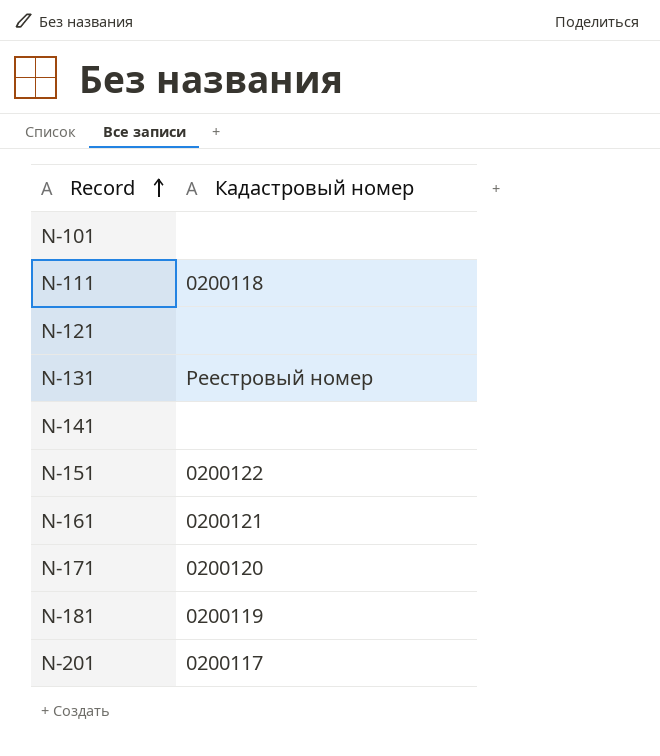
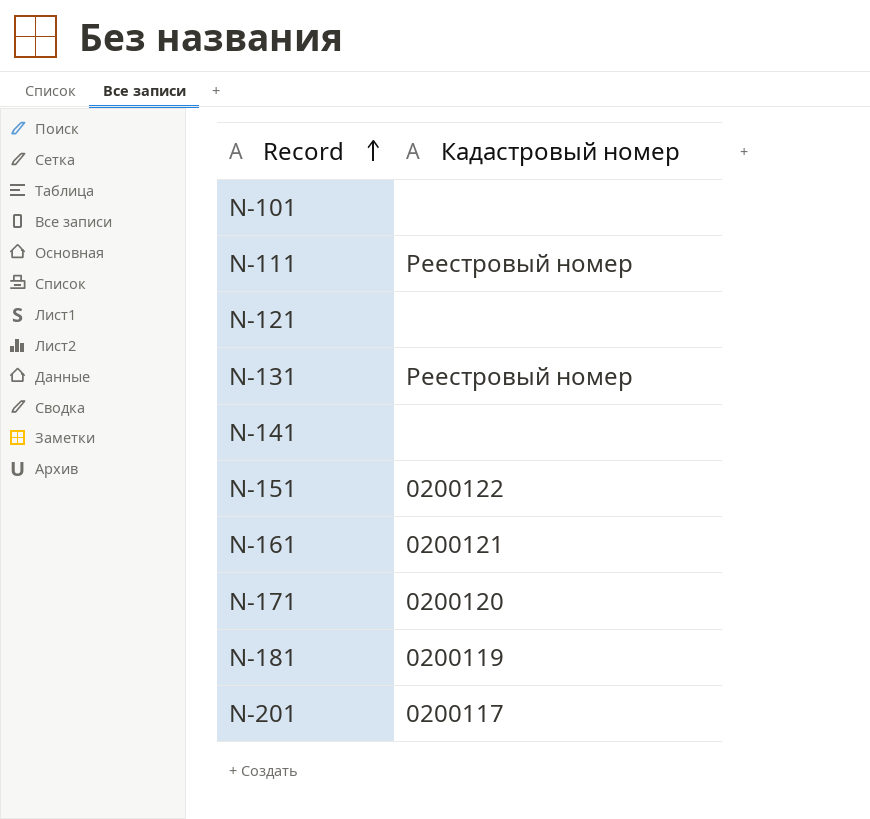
N-111 | Кадастровый номер: 0200118 -> Реестровый номер

